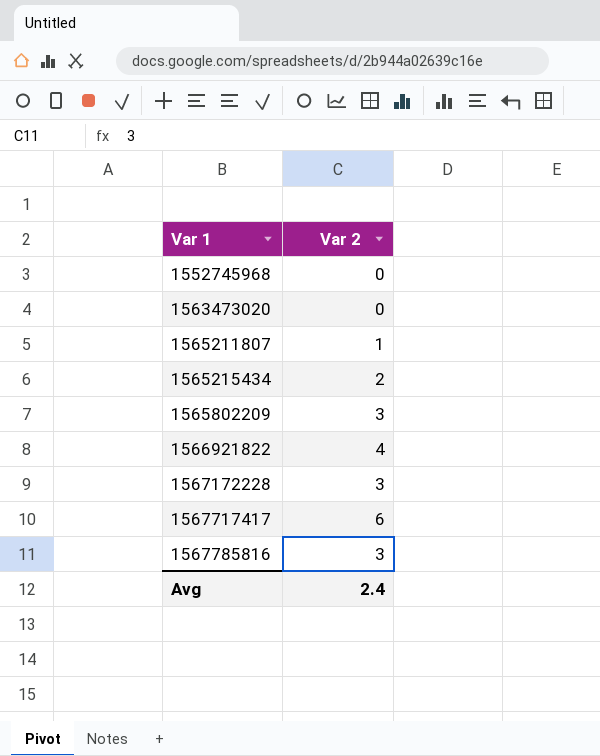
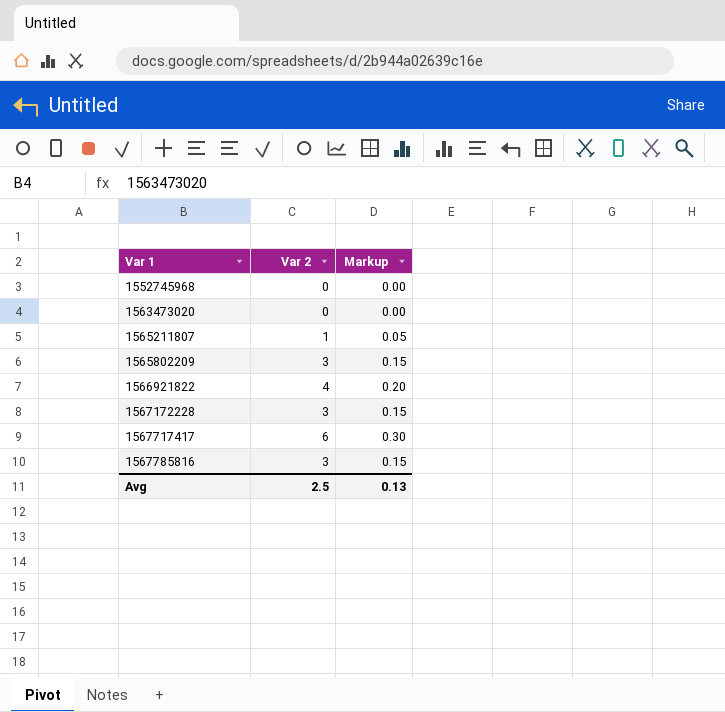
column Markup | formula: none -> [Var 2] * 0.05
row 1565215434: 2 -> none
Avg | Var 2: 2.4 -> 2.5

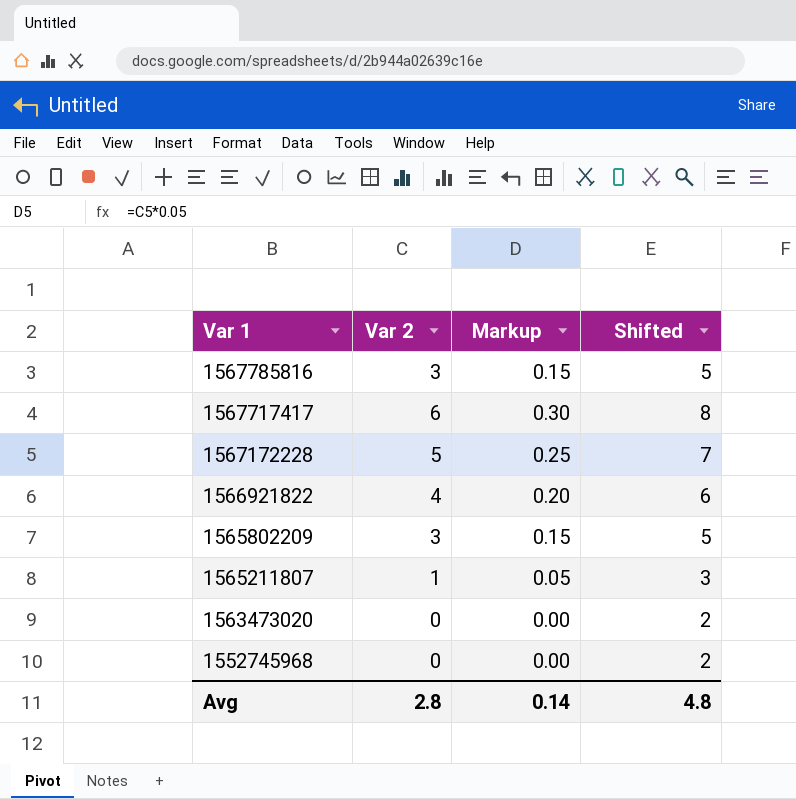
row order: Var 1 ascending -> Var 1 descending
column Shifted | formula: none -> [Var 2] + 2
1567172228 | Var 2: 3 -> 5
1567172228 | Markup: 0.15 -> 0.25
Avg | Var 2: 2.5 -> 2.8
Avg | Markup: 0.13 -> 0.14

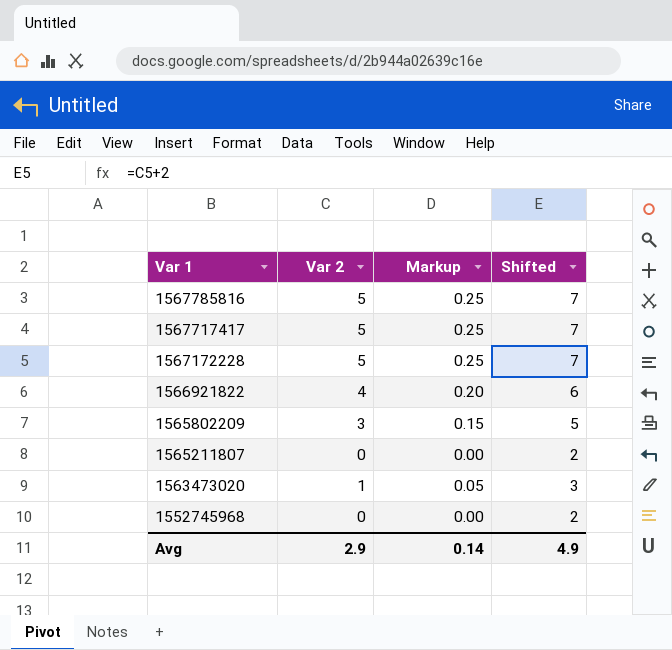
1567785816 | Var 2: 3 -> 5
1567785816 | Markup: 0.15 -> 0.25
1567785816 | Shifted: 5 -> 7
1567717417 | Var 2: 6 -> 5
1567717417 | Markup: 0.30 -> 0.25
1567717417 | Shifted: 8 -> 7
1565211807 | Var 2: 1 -> 0
1565211807 | Markup: 0.05 -> 0.00
1565211807 | Shifted: 3 -> 2
1563473020 | Var 2: 0 -> 1
1563473020 | Markup: 0.00 -> 0.05
1563473020 | Shifted: 2 -> 3
Avg | Var 2: 2.8 -> 2.9
Avg | Shifted: 4.8 -> 4.9

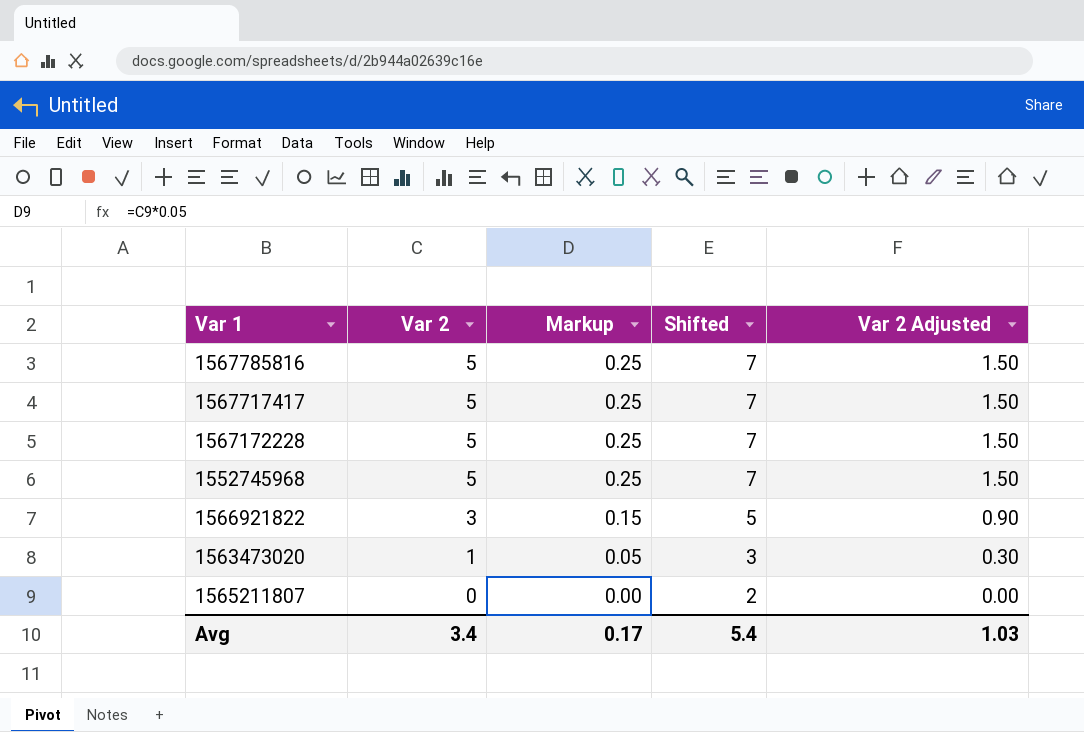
row order: Var 1 descending -> Var 2 descending
column Var 2 Adjusted | formula: none -> [Var 2] * 0.3
row 1565802209: 3 | 0.15 | 5 -> none
1552745968 | Var 2: 0 -> 5
1552745968 | Markup: 0.00 -> 0.25
1552745968 | Shifted: 2 -> 7
1566921822 | Var 2: 4 -> 3
1566921822 | Markup: 0.20 -> 0.15
1566921822 | Shifted: 6 -> 5
Avg | Var 2: 2.9 -> 3.4
Avg | Markup: 0.14 -> 0.17
Avg | Shifted: 4.9 -> 5.4

